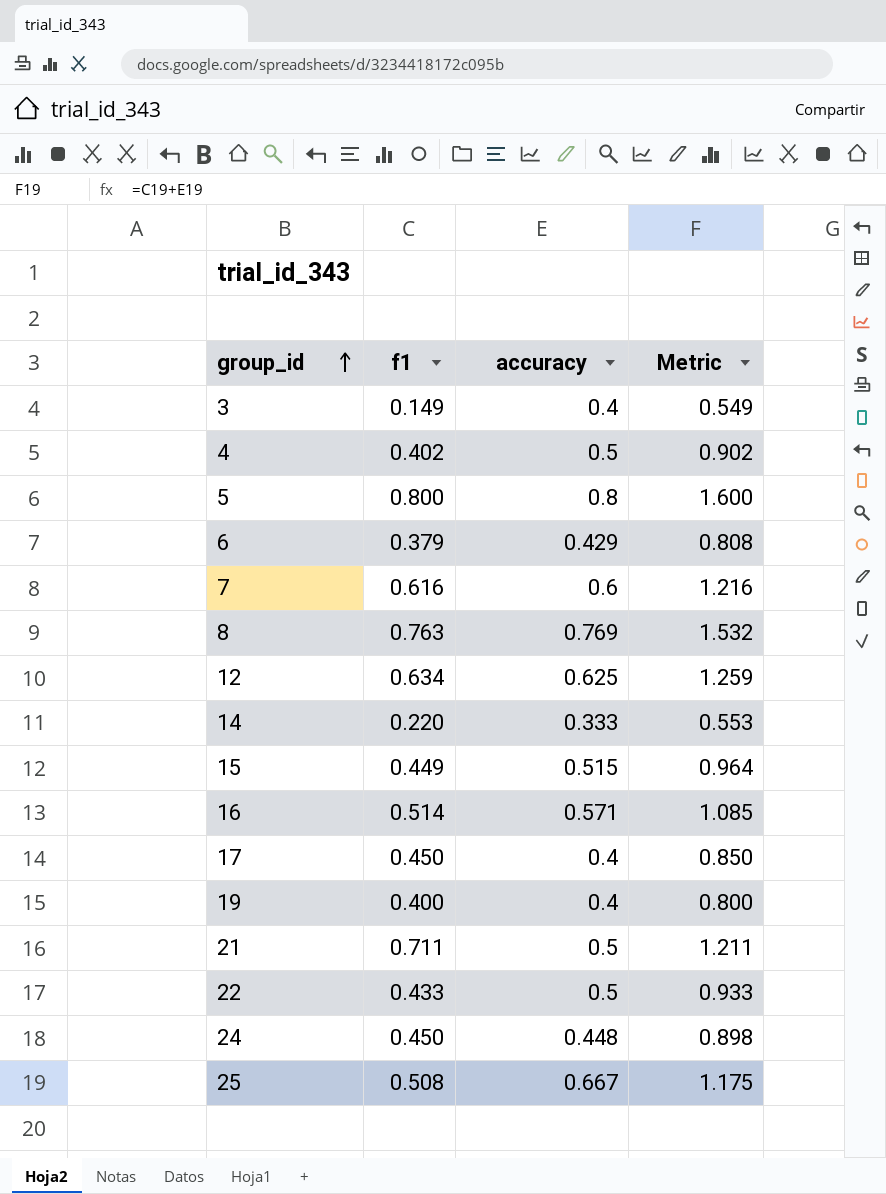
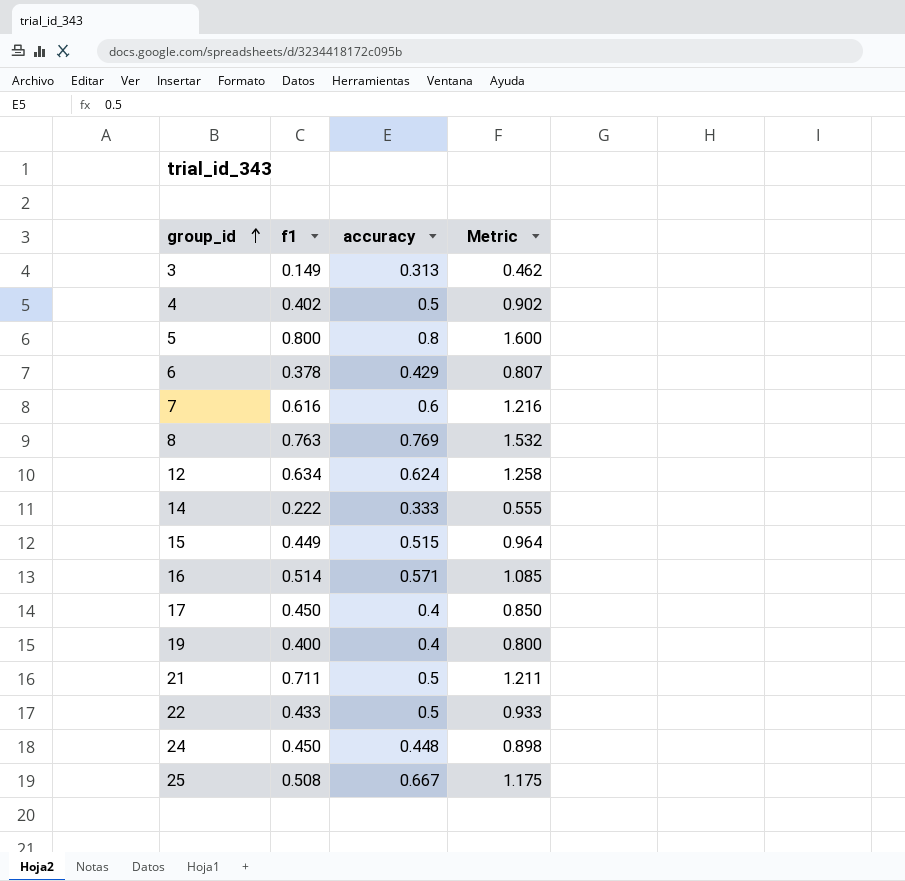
3 | accuracy: 0.4 -> 0.313
3 | Metric: 0.549 -> 0.462
6 | f1: 0.379 -> 0.378
6 | Metric: 0.808 -> 0.807
12 | accuracy: 0.625 -> 0.624
12 | Metric: 1.259 -> 1.258
14 | f1: 0.220 -> 0.222
14 | Metric: 0.553 -> 0.555

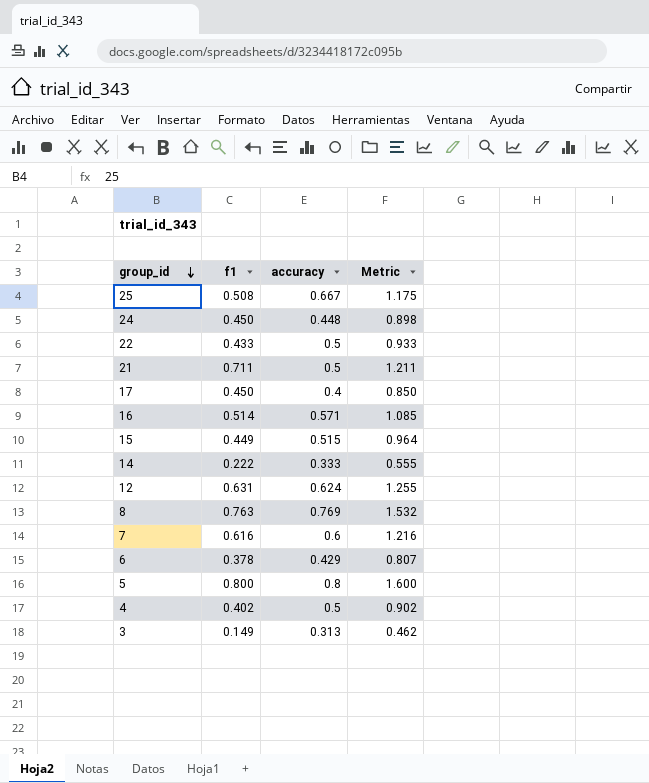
row order: group_id ascending -> group_id descending
row 19: 0.400 | 0.4 | 0.800 -> none
12 | f1: 0.634 -> 0.631
12 | Metric: 1.258 -> 1.255

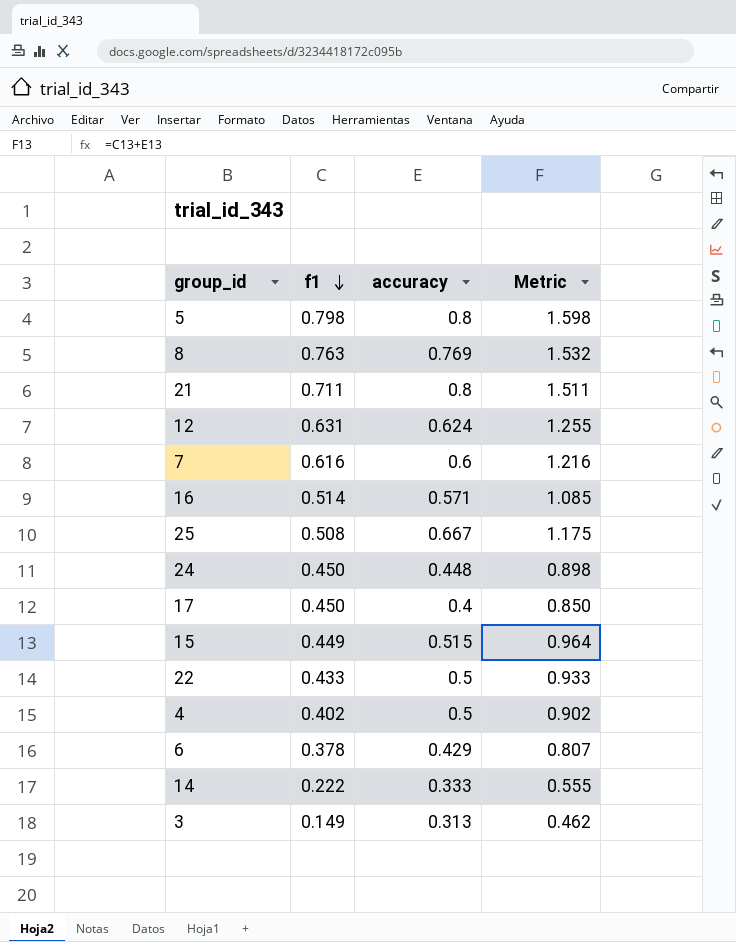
row order: group_id descending -> f1 descending
5 | f1: 0.800 -> 0.798
5 | Metric: 1.600 -> 1.598
21 | accuracy: 0.5 -> 0.8
21 | Metric: 1.211 -> 1.511

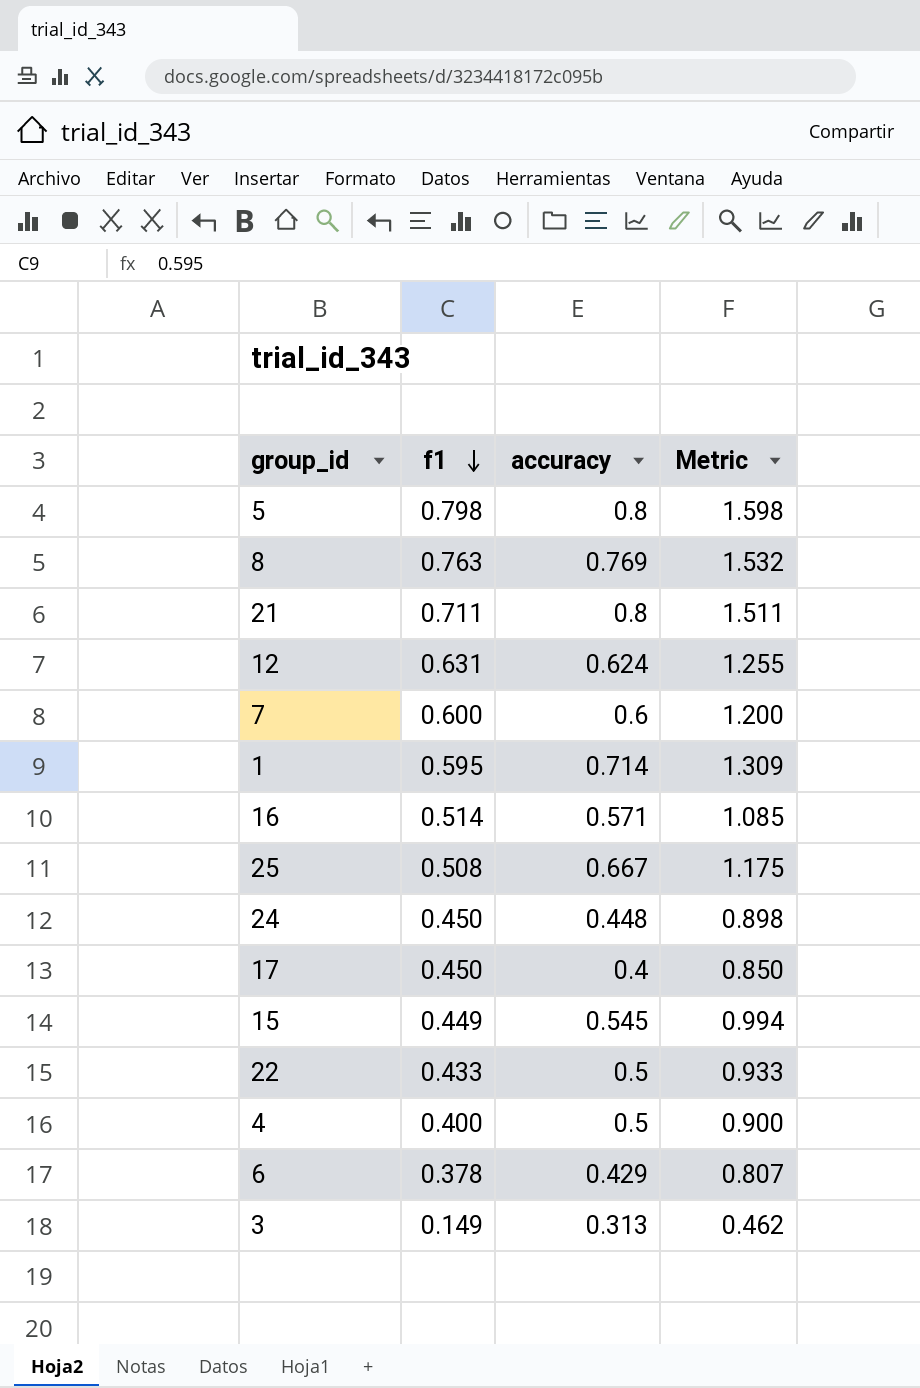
row 14: 0.222 | 0.333 | 0.555 -> none
7 | f1: 0.616 -> 0.600
7 | Metric: 1.216 -> 1.200
row 1: none -> 0.595 | 0.714 | 1.309
15 | accuracy: 0.515 -> 0.545
15 | Metric: 0.964 -> 0.994
4 | f1: 0.402 -> 0.400
4 | Metric: 0.902 -> 0.900

